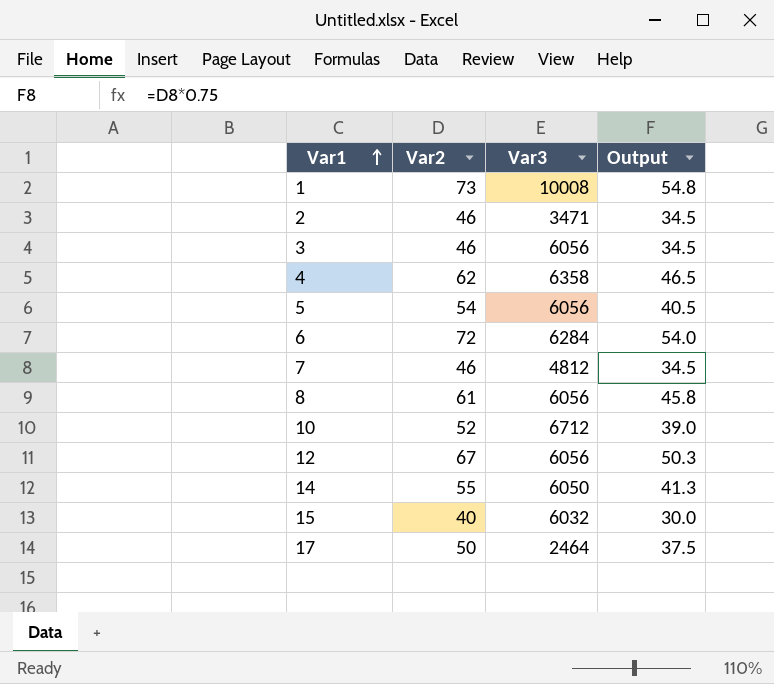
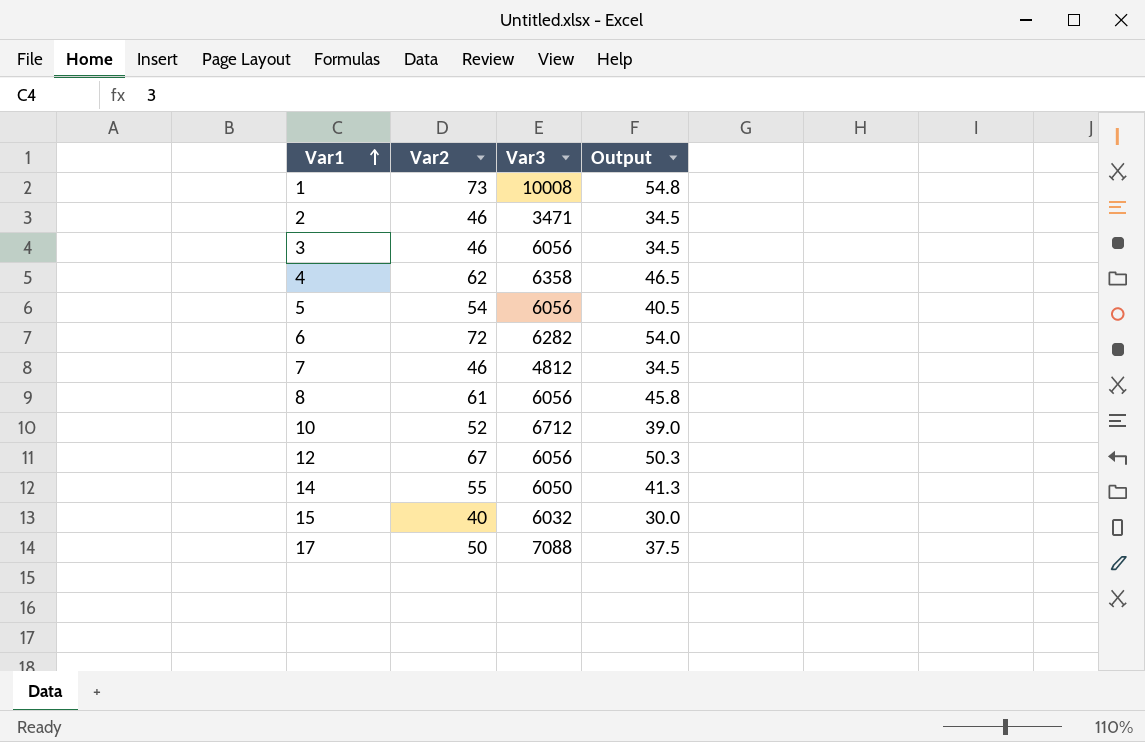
6 | Var3: 6284 -> 6282
17 | Var3: 2464 -> 7088

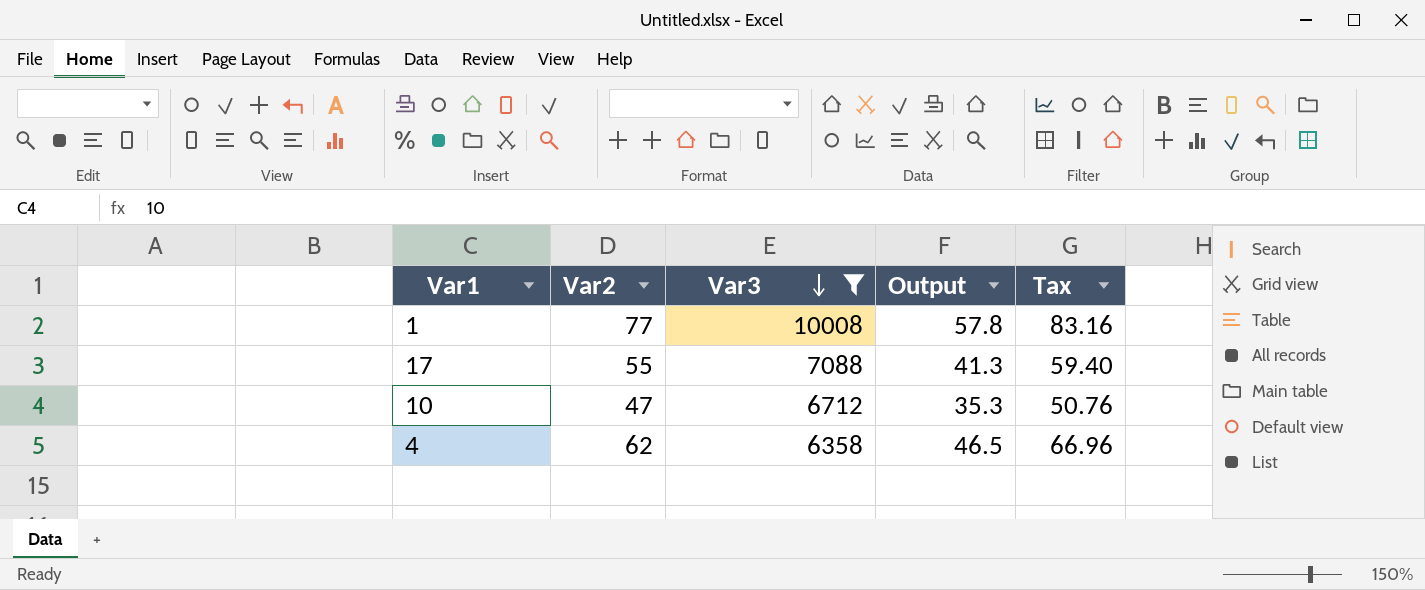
filter: none -> Var3 >= 6358
row order: Var1 ascending -> Var3 descending
column Tax | formula: none -> [Var2] * 1.08
1 | Var2: 73 -> 77
1 | Output: 54.8 -> 57.8
17 | Var2: 50 -> 55
17 | Output: 37.5 -> 41.3
10 | Var2: 52 -> 47
10 | Output: 39.0 -> 35.3

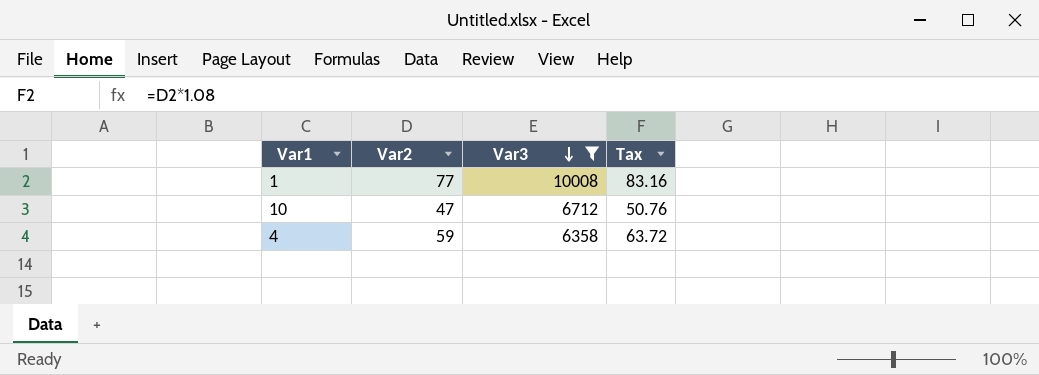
column Output | formula: [Var2] * 0.75 -> none
row 17: 55 | 7088 | 41.3 | 59.40 -> none
4 | Var2: 62 -> 59
4 | Tax: 66.96 -> 63.72

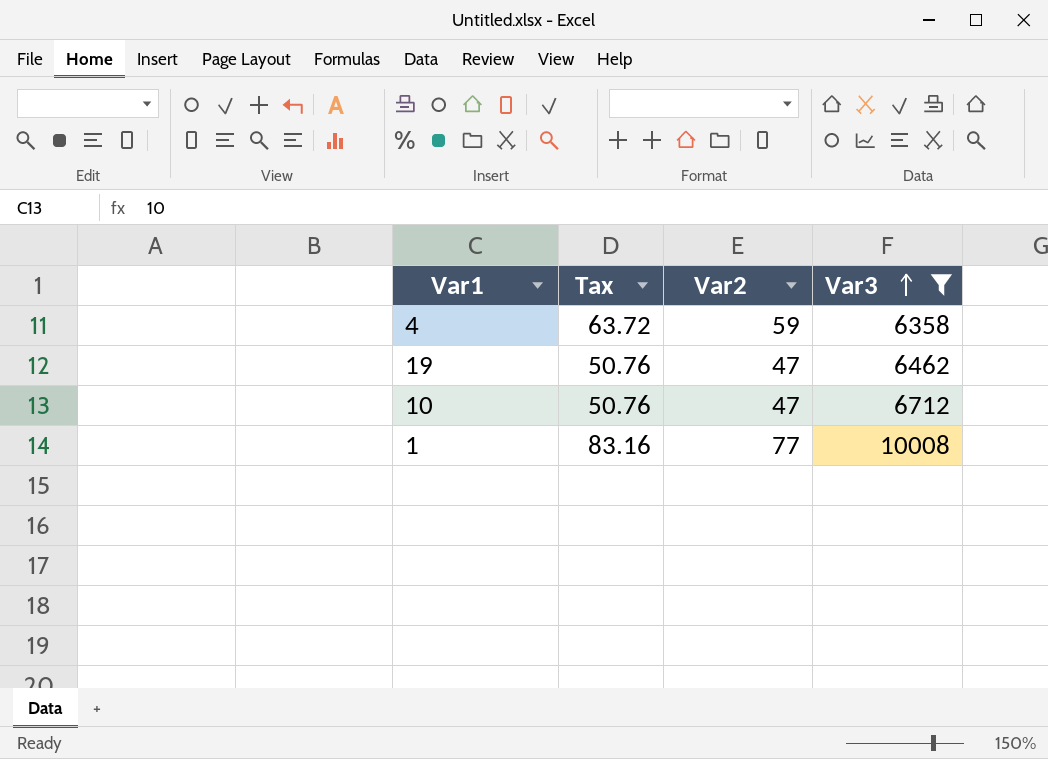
row order: Var3 descending -> Var3 ascending
column Tax | position: 4 -> 2
row 19: none -> 50.76 | 47 | 6462

